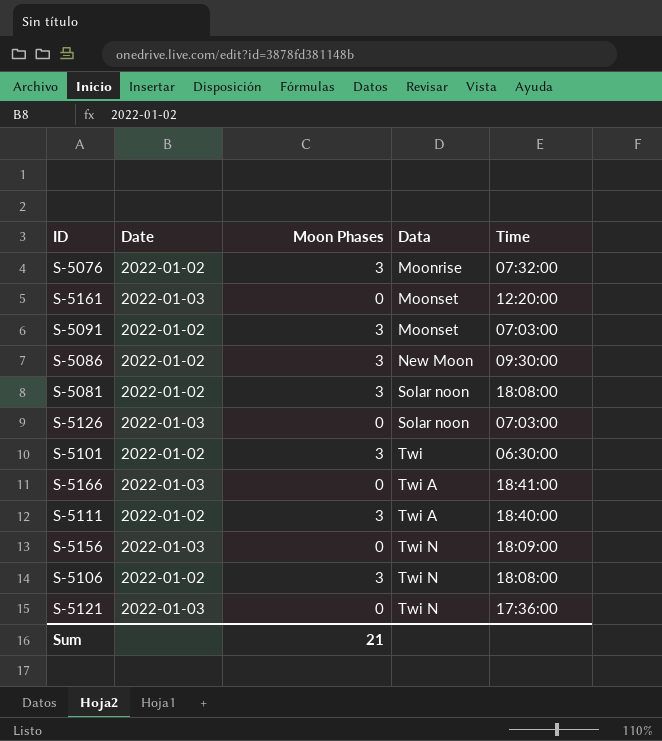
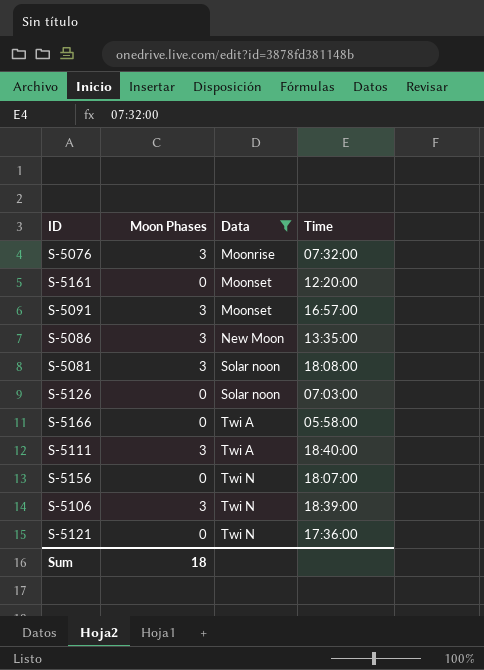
filter: none -> Data != Twi
column Date | position: 2 -> none
S-5091 | Time: 07:03:00 -> 16:57:00
S-5086 | Time: 09:30:00 -> 13:35:00
S-5166 | Time: 18:41:00 -> 05:58:00
S-5156 | Time: 18:09:00 -> 18:07:00
S-5106 | Time: 18:08:00 -> 18:39:00
Sum | Moon Phases: 21 -> 18

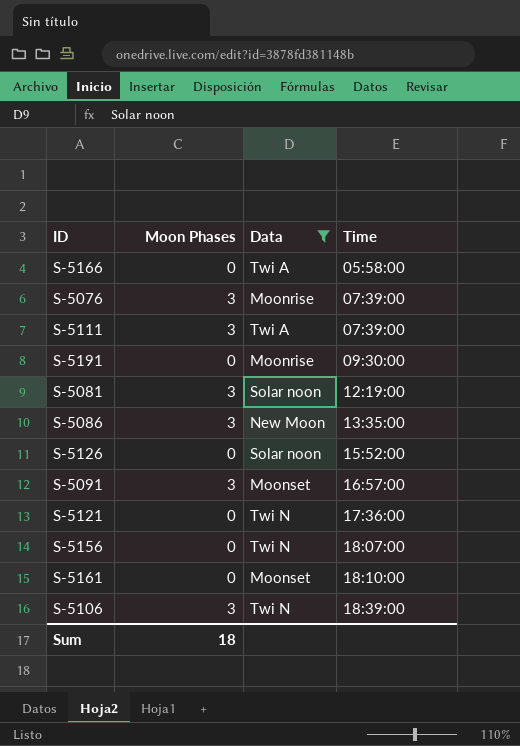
row order: Data ascending -> Time ascending
S-5076 | Time: 07:32:00 -> 07:39:00
S-5111 | Time: 18:40:00 -> 07:39:00
row S-5191: none -> 0 | Moonrise | 09:30:00
S-5081 | Time: 18:08:00 -> 12:19:00
S-5126 | Time: 07:03:00 -> 15:52:00
S-5161 | Time: 12:20:00 -> 18:10:00

